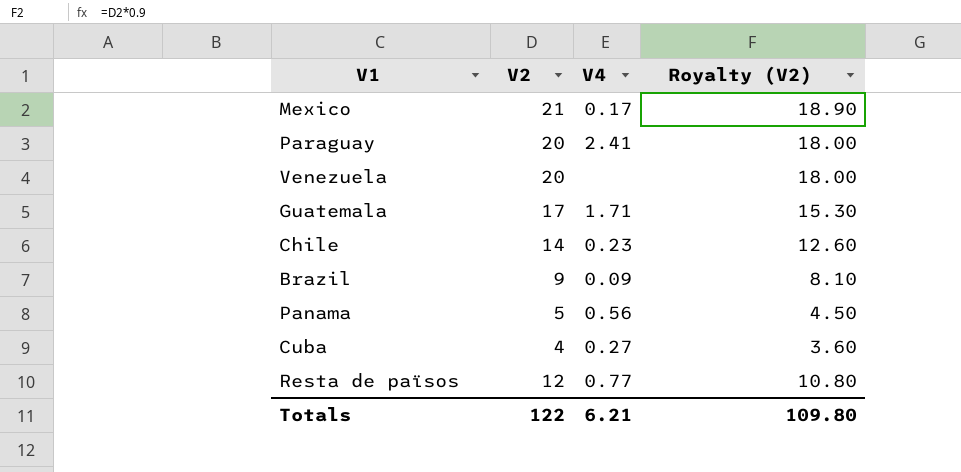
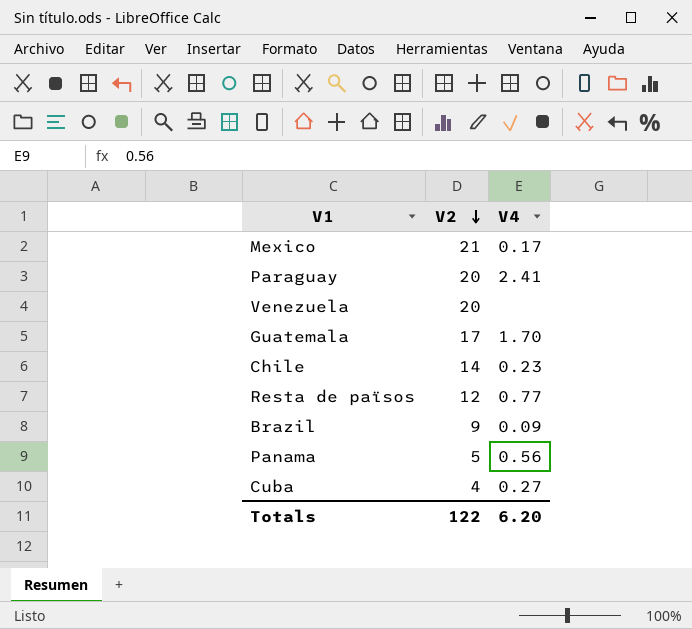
row order: none -> V2 descending
column Royalty (V2) | formula: [V2] * 0.9 -> none
Guatemala | V4: 1.71 -> 1.70
Totals | V4: 6.21 -> 6.20

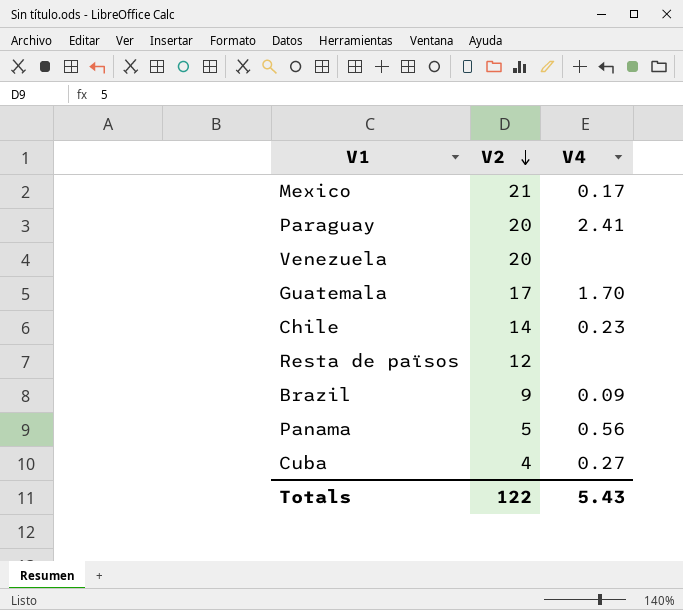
Resta de països | V4: 0.77 -> none
Totals | V4: 6.20 -> 5.43

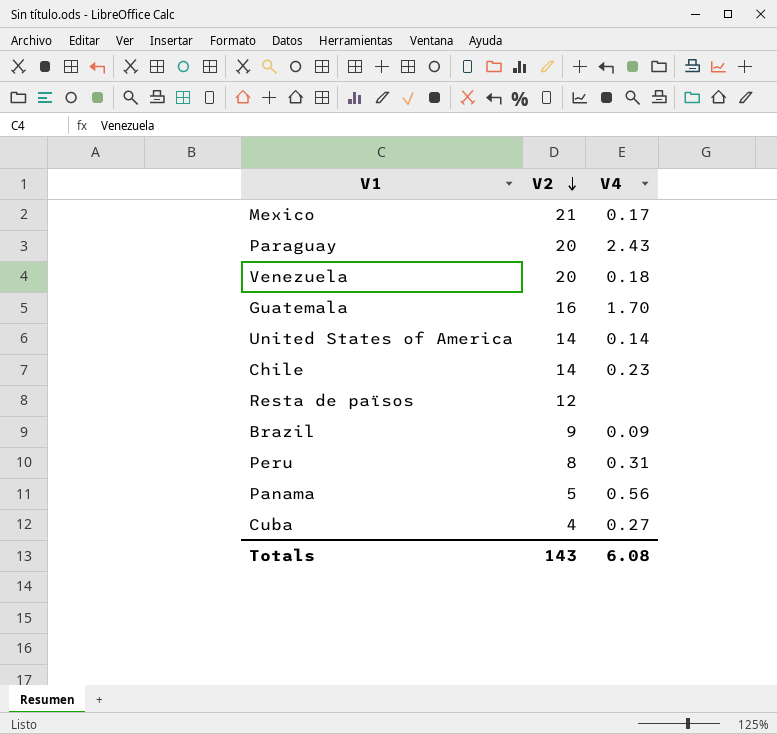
Paraguay | V4: 2.41 -> 2.43
Venezuela | V4: none -> 0.18
Guatemala | V2: 17 -> 16
row United States of America: none -> 14 | 0.14
row Peru: none -> 8 | 0.31
Totals | V2: 122 -> 143
Totals | V4: 5.43 -> 6.08

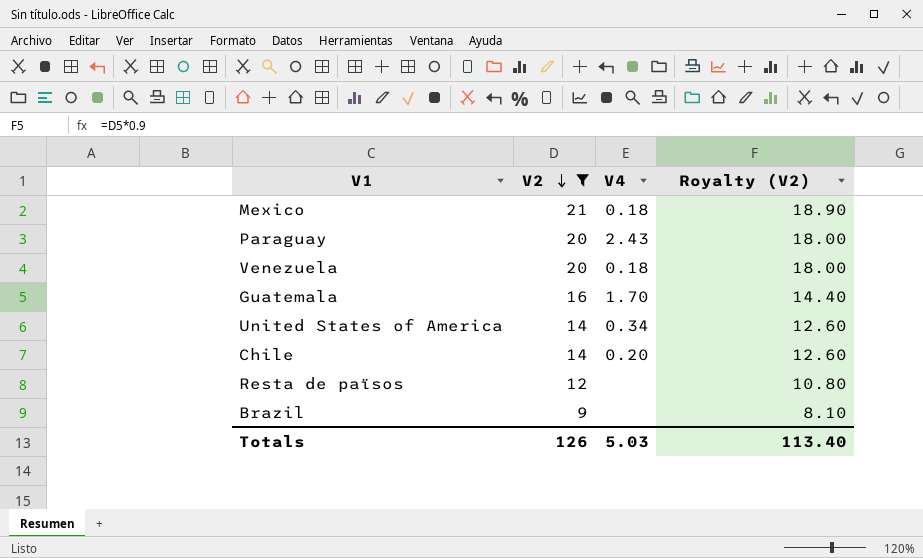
filter: none -> V2 >= 9
column Royalty (V2) | formula: none -> [V2] * 0.9
Mexico | V4: 0.17 -> 0.18
United States of America | V4: 0.14 -> 0.34
Chile | V4: 0.23 -> 0.20
Brazil | V4: 0.09 -> none
Totals | V2: 143 -> 126
Totals | V4: 6.08 -> 5.03

